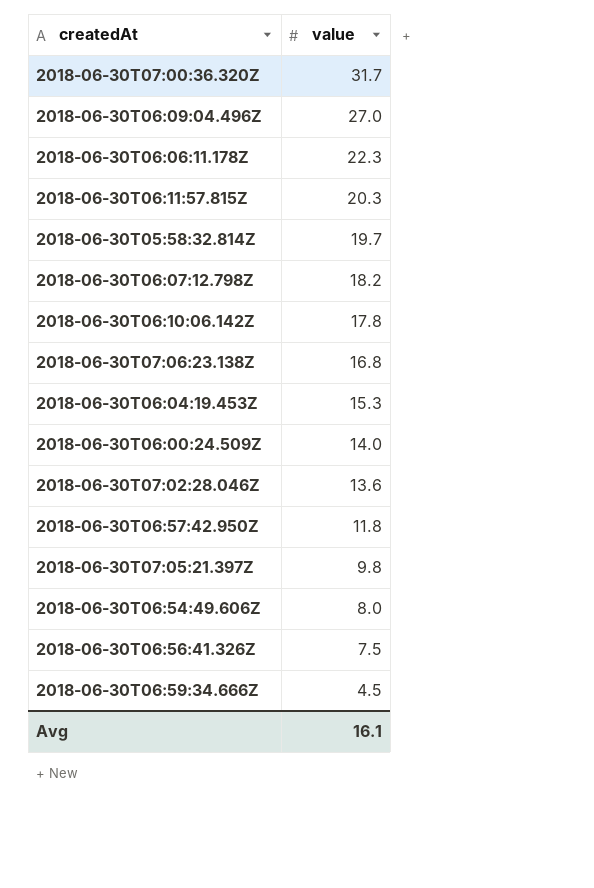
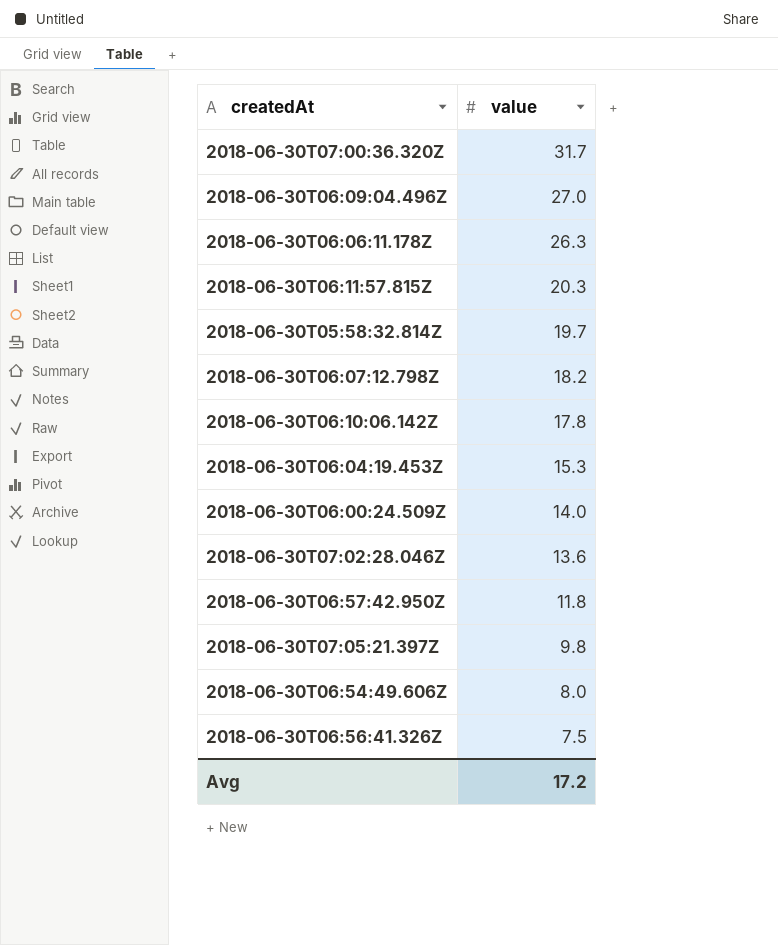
row 2018-06-30T07:06:23.138Z: 16.8 -> none
row 2018-06-30T06:59:34.666Z: 4.5 -> none
2018-06-30T06:06:11.178Z | value: 22.3 -> 26.3
Avg | value: 16.1 -> 17.2

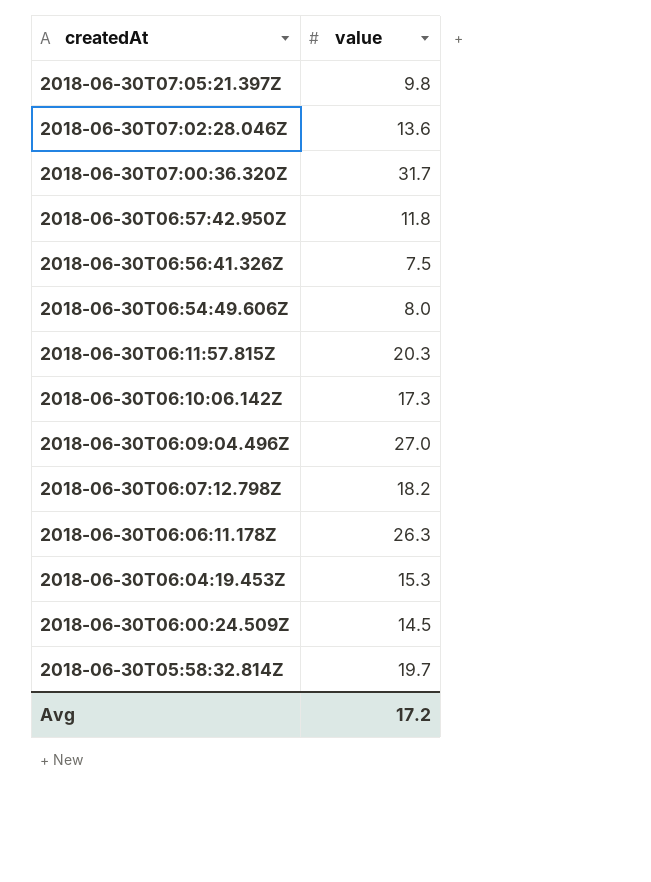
row order: value descending -> createdAt descending
2018-06-30T06:10:06.142Z | value: 17.8 -> 17.3
2018-06-30T06:00:24.509Z | value: 14.0 -> 14.5

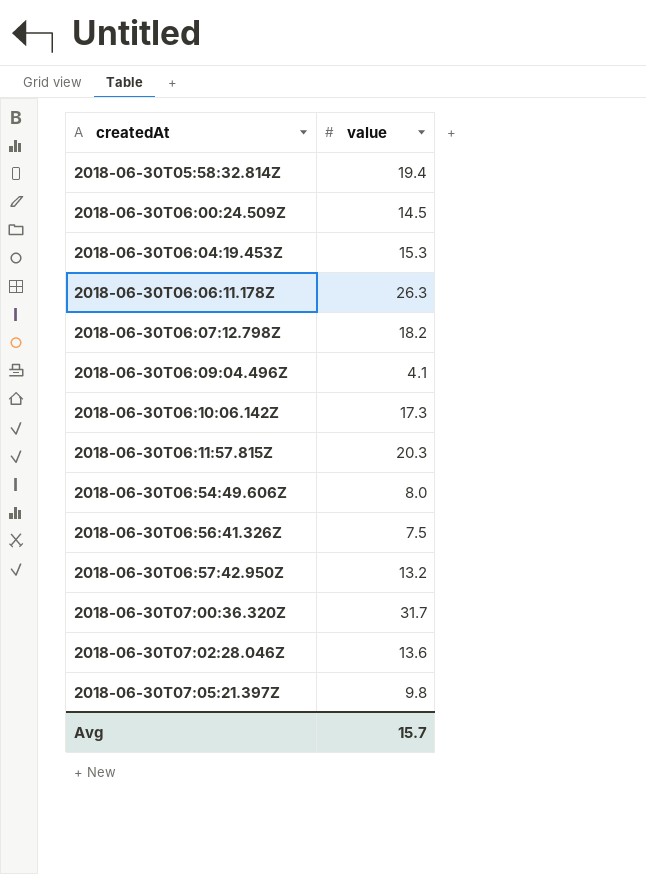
row order: createdAt descending -> createdAt ascending
2018-06-30T05:58:32.814Z | value: 19.7 -> 19.4
2018-06-30T06:09:04.496Z | value: 27.0 -> 4.1
2018-06-30T06:57:42.950Z | value: 11.8 -> 13.2
Avg | value: 17.2 -> 15.7

